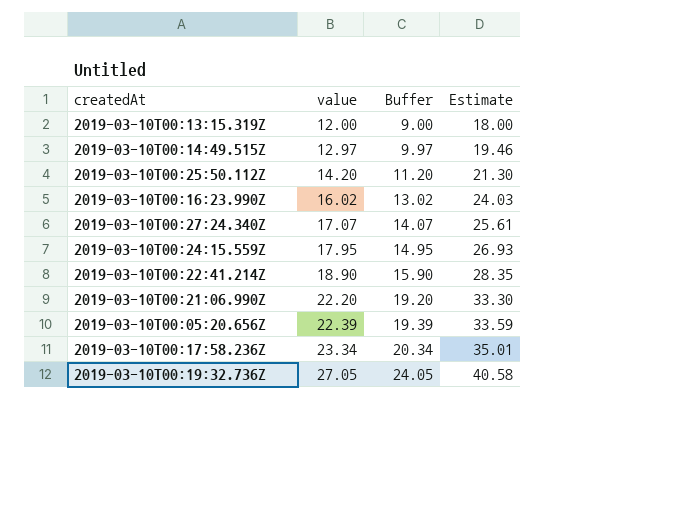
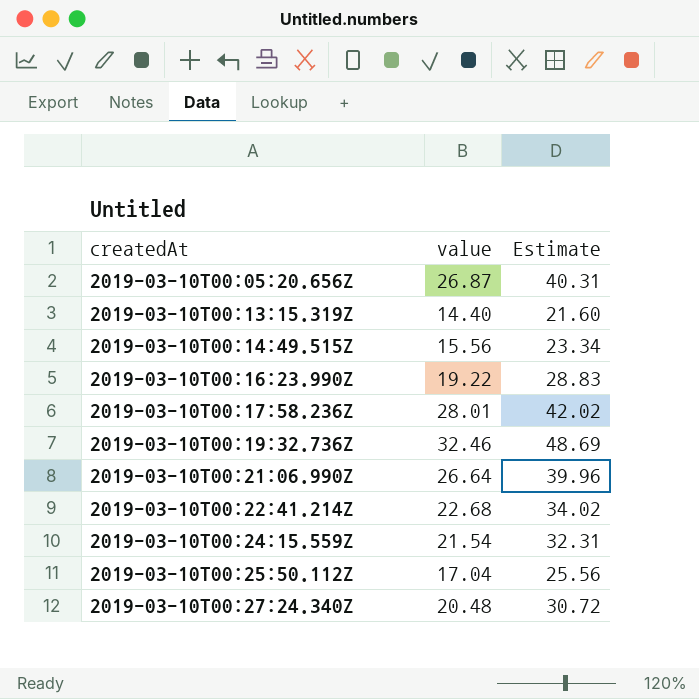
row order: value ascending -> createdAt ascending
column Buffer | formula: [value] - 3 -> none
2019-03-10T00:05:20.656Z | value: 22.39 -> 26.87
2019-03-10T00:05:20.656Z | Estimate: 33.59 -> 40.31
2019-03-10T00:13:15.319Z | value: 12.00 -> 14.40
2019-03-10T00:13:15.319Z | Estimate: 18.00 -> 21.60
2019-03-10T00:14:49.515Z | value: 12.97 -> 15.56
2019-03-10T00:14:49.515Z | Estimate: 19.46 -> 23.34
2019-03-10T00:16:23.990Z | value: 16.02 -> 19.22
2019-03-10T00:16:23.990Z | Estimate: 24.03 -> 28.83
2019-03-10T00:17:58.236Z | value: 23.34 -> 28.01
2019-03-10T00:17:58.236Z | Estimate: 35.01 -> 42.02
2019-03-10T00:19:32.736Z | value: 27.05 -> 32.46
2019-03-10T00:19:32.736Z | Estimate: 40.58 -> 48.69
2019-03-10T00:21:06.990Z | value: 22.20 -> 26.64
2019-03-10T00:21:06.990Z | Estimate: 33.30 -> 39.96
2019-03-10T00:22:41.214Z | value: 18.90 -> 22.68
2019-03-10T00:22:41.214Z | Estimate: 28.35 -> 34.02
2019-03-10T00:24:15.559Z | value: 17.95 -> 21.54
2019-03-10T00:24:15.559Z | Estimate: 26.93 -> 32.31
2019-03-10T00:25:50.112Z | value: 14.20 -> 17.04
2019-03-10T00:25:50.112Z | Estimate: 21.30 -> 25.56
2019-03-10T00:27:24.340Z | value: 17.07 -> 20.48
2019-03-10T00:27:24.340Z | Estimate: 25.61 -> 30.72

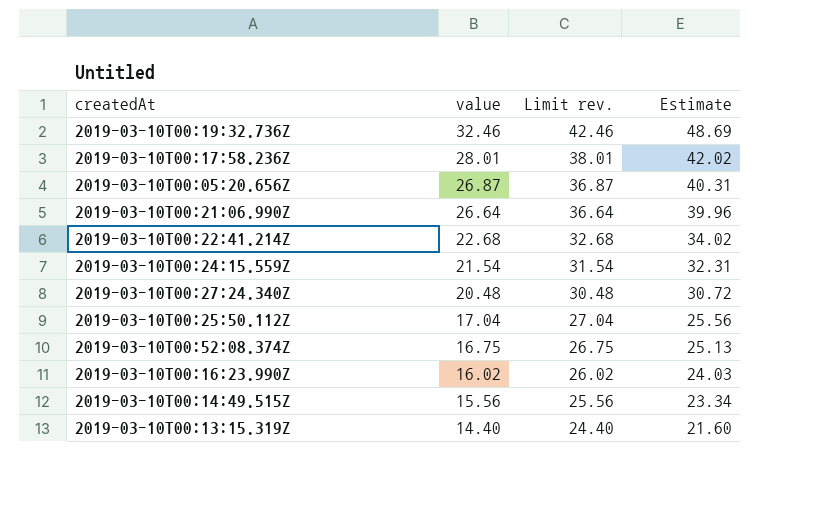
row order: createdAt ascending -> value descending
column Limit rev. | formula: none -> [value] + 10
row 2019-03-10T00:52:08.374Z: none -> 16.75 | 26.75 | 25.13
2019-03-10T00:16:23.990Z | value: 19.22 -> 16.02
2019-03-10T00:16:23.990Z | Estimate: 28.83 -> 24.03

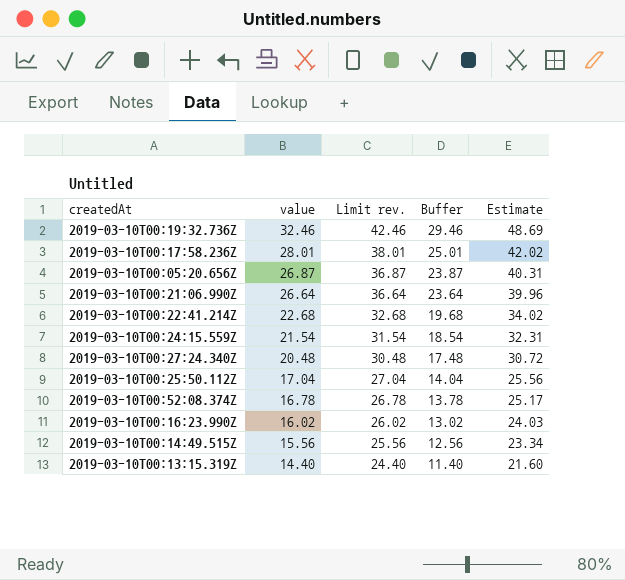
column Buffer | formula: none -> [value] - 3
2019-03-10T00:52:08.374Z | value: 16.75 -> 16.78
2019-03-10T00:52:08.374Z | Limit rev.: 26.75 -> 26.78
2019-03-10T00:52:08.374Z | Estimate: 25.13 -> 25.17

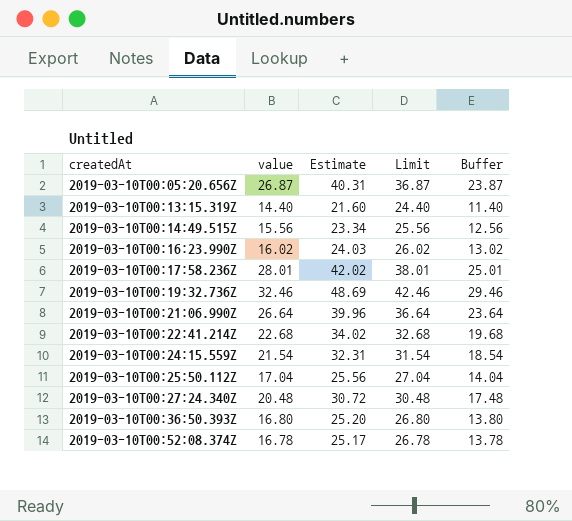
row order: value descending -> createdAt ascending
column Estimate | position: 5 -> 3
column name: Limit rev. -> Limit
row 2019-03-10T00:36:50.393Z: none -> 16.80 | 25.20 | 26.80 | 13.80

